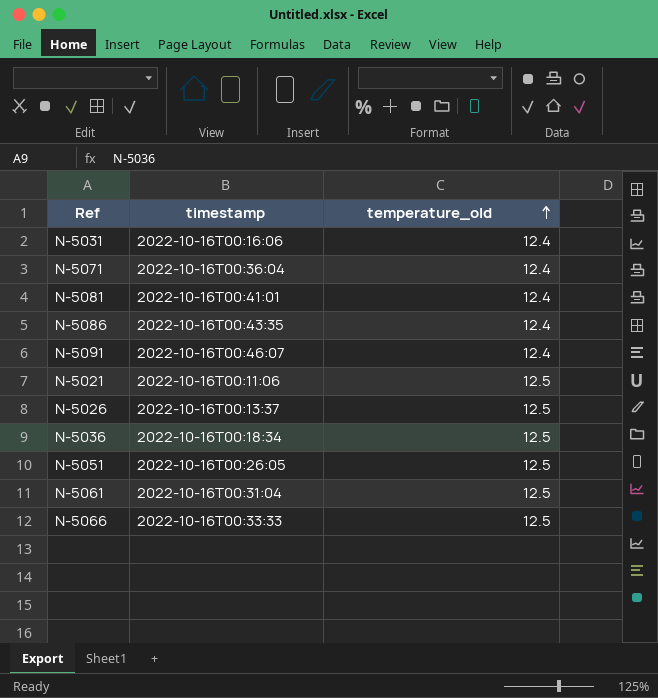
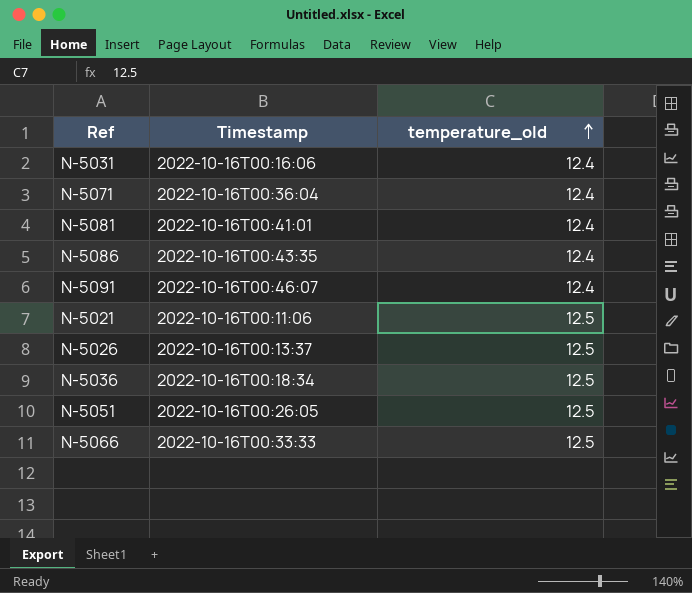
column name: timestamp -> Timestamp
row N-5061: 2022-10-16T00:31:04 | 12.5 -> none

